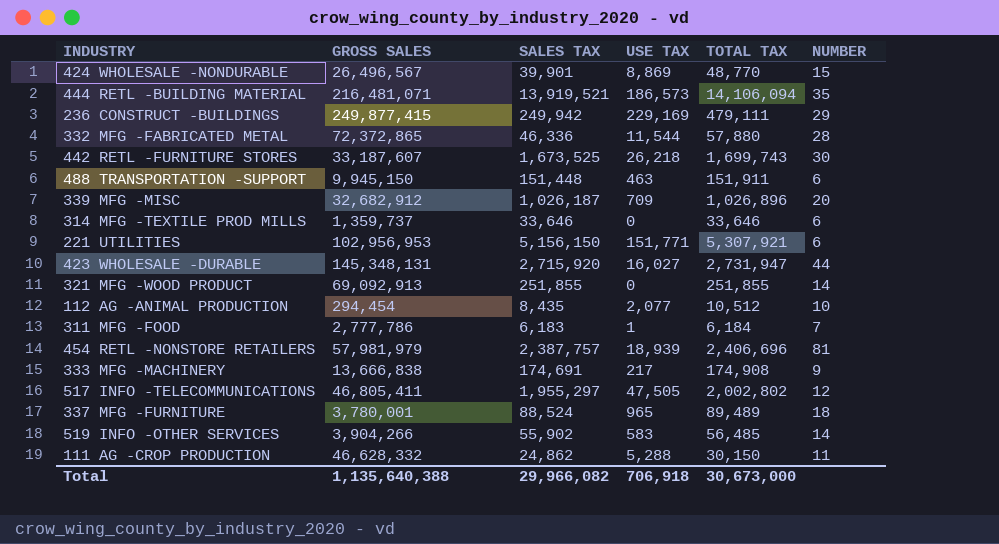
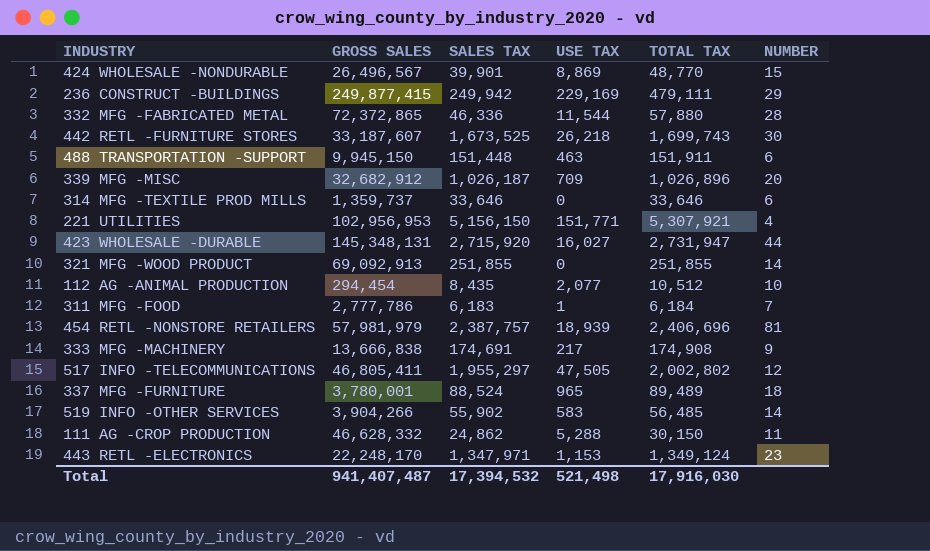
row 444 RETL -BUILDING MATERIAL: 216,481,071 | 13,919,521 | 186,573 | 14,106,094 | 35 -> none
221 UTILITIES | NUMBER: 6 -> 4
row 443 RETL -ELECTRONICS: none -> 22,248,170 | 1,347,971 | 1,153 | 1,349,124 | 23
Total | GROSS SALES: 1,135,640,388 -> 941,407,487
Total | SALES TAX: 29,966,082 -> 17,394,532
Total | USE TAX: 706,918 -> 521,498
Total | TOTAL TAX: 30,673,000 -> 17,916,030

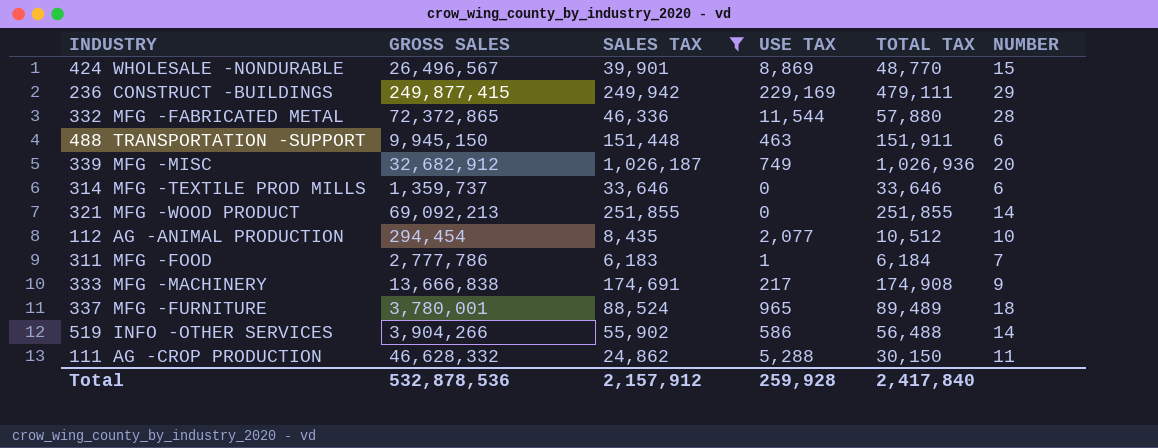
filter: none -> SALES TAX <= 1,026,187
339 MFG -MISC | USE TAX: 709 -> 749
339 MFG -MISC | TOTAL TAX: 1,026,896 -> 1,026,936
321 MFG -WOOD PRODUCT | GROSS SALES: 69,092,913 -> 69,092,213
519 INFO -OTHER SERVICES | USE TAX: 583 -> 586
519 INFO -OTHER SERVICES | TOTAL TAX: 56,485 -> 56,488
Total | GROSS SALES: 941,407,487 -> 532,878,536
Total | SALES TAX: 17,394,532 -> 2,157,912
Total | USE TAX: 521,498 -> 259,928
Total | TOTAL TAX: 17,916,030 -> 2,417,840

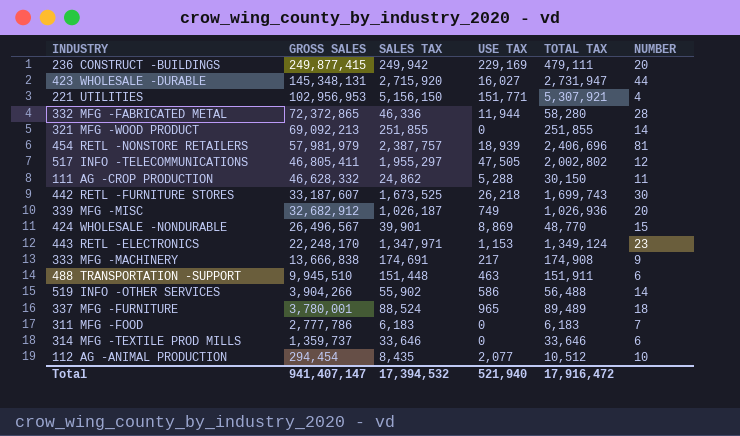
filter: SALES TAX <= 1,026,187 -> none
row order: none -> GROSS SALES descending
236 CONSTRUCT -BUILDINGS | NUMBER: 29 -> 20
332 MFG -FABRICATED METAL | USE TAX: 11,544 -> 11,944
332 MFG -FABRICATED METAL | TOTAL TAX: 57,880 -> 58,280
488 TRANSPORTATION -SUPPORT | GROSS SALES: 9,945,150 -> 9,945,510
311 MFG -FOOD | USE TAX: 1 -> 0
311 MFG -FOOD | TOTAL TAX: 6,184 -> 6,183
Total | GROSS SALES: 532,878,536 -> 941,407,147
Total | SALES TAX: 2,157,912 -> 17,394,532
Total | USE TAX: 259,928 -> 521,940
Total | TOTAL TAX: 2,417,840 -> 17,916,472

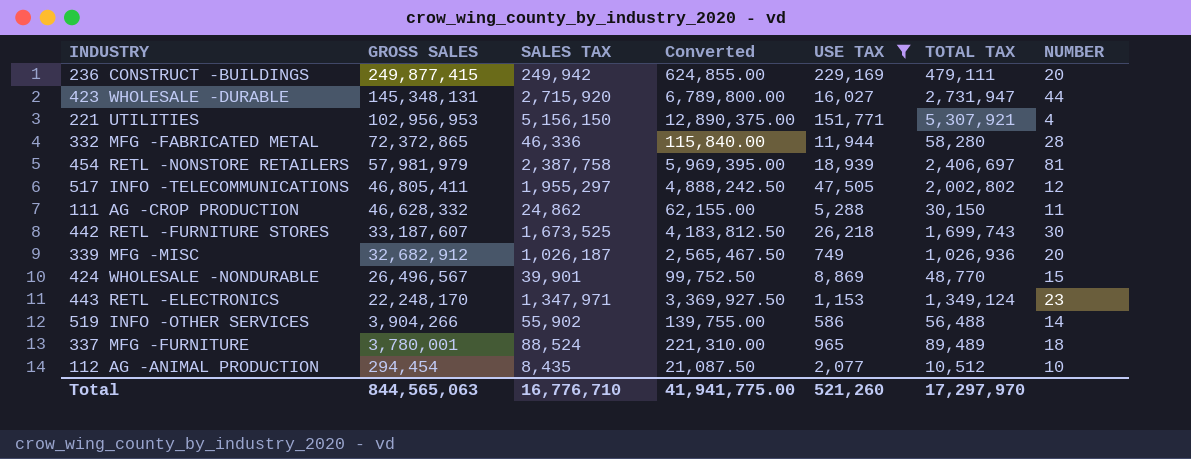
filter: none -> USE TAX >= 586
column Converted | formula: none -> [SALES TAX] * 2.5
454 RETL -NONSTORE RETAILERS | SALES TAX: 2,387,757 -> 2,387,758
454 RETL -NONSTORE RETAILERS | TOTAL TAX: 2,406,696 -> 2,406,697
Total | GROSS SALES: 941,407,147 -> 844,565,063
Total | SALES TAX: 17,394,532 -> 16,776,710
Total | USE TAX: 521,940 -> 521,260
Total | TOTAL TAX: 17,916,472 -> 17,297,970

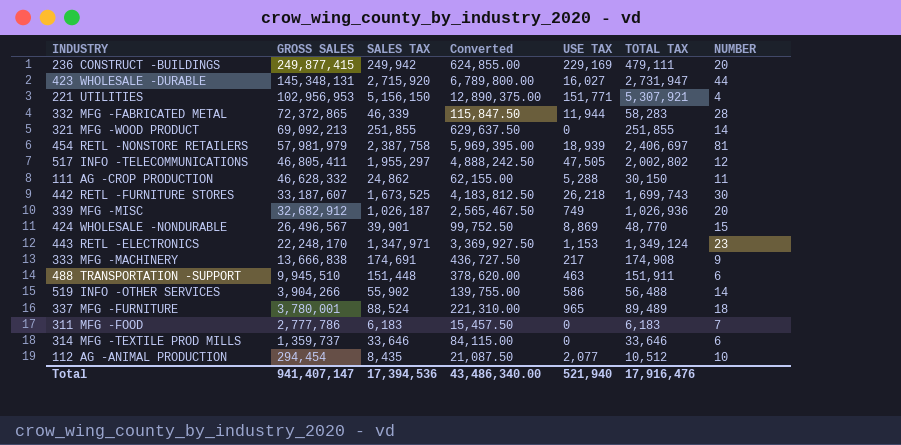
filter: USE TAX >= 586 -> none
332 MFG -FABRICATED METAL | SALES TAX: 46,336 -> 46,339
332 MFG -FABRICATED METAL | Converted: 115,840.00 -> 115,847.50
332 MFG -FABRICATED METAL | TOTAL TAX: 58,280 -> 58,283
Total | GROSS SALES: 844,565,063 -> 941,407,147
Total | SALES TAX: 16,776,710 -> 17,394,536
Total | Converted: 41,941,775.00 -> 43,486,340.00
Total | USE TAX: 521,260 -> 521,940
Total | TOTAL TAX: 17,297,970 -> 17,916,476

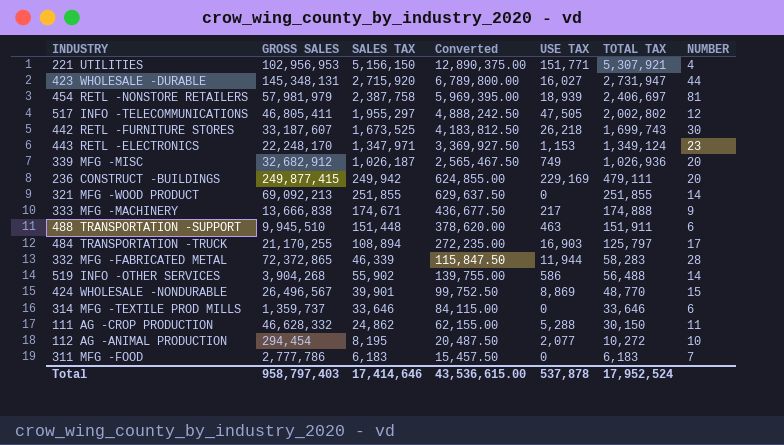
row order: GROSS SALES descending -> TOTAL TAX descending
row 337 MFG -FURNITURE: 3,780,001 | 88,524 | 221,310.00 | 965 | 89,489 | 18 -> none
333 MFG -MACHINERY | SALES TAX: 174,691 -> 174,671
333 MFG -MACHINERY | Converted: 436,727.50 -> 436,677.50
333 MFG -MACHINERY | TOTAL TAX: 174,908 -> 174,888
row 484 TRANSPORTATION -TRUCK: none -> 21,170,255 | 108,894 | 272,235.00 | 16,903 | 125,797 | 17
519 INFO -OTHER SERVICES | GROSS SALES: 3,904,266 -> 3,904,268
112 AG -ANIMAL PRODUCTION | SALES TAX: 8,435 -> 8,195
112 AG -ANIMAL PRODUCTION | Converted: 21,087.50 -> 20,487.50
112 AG -ANIMAL PRODUCTION | TOTAL TAX: 10,512 -> 10,272
Total | GROSS SALES: 941,407,147 -> 958,797,403
Total | SALES TAX: 17,394,536 -> 17,414,646
Total | Converted: 43,486,340.00 -> 43,536,615.00
Total | USE TAX: 521,940 -> 537,878
Total | TOTAL TAX: 17,916,476 -> 17,952,524

